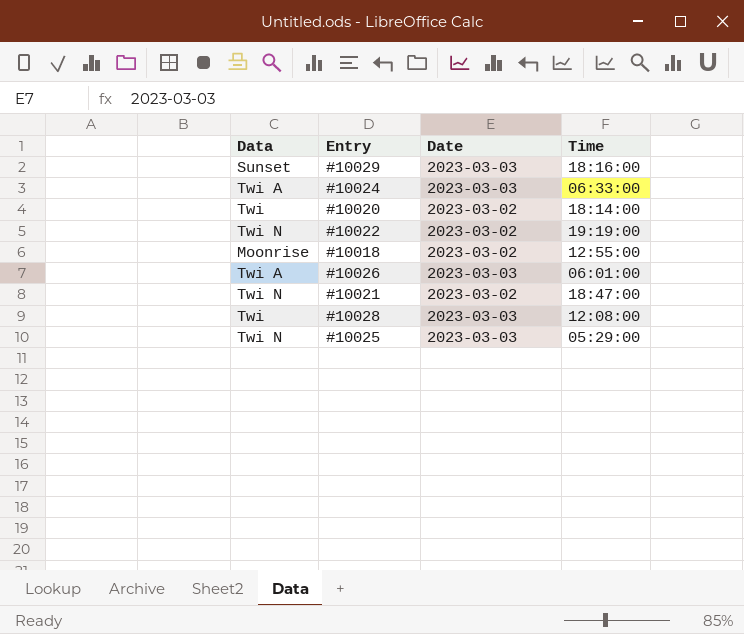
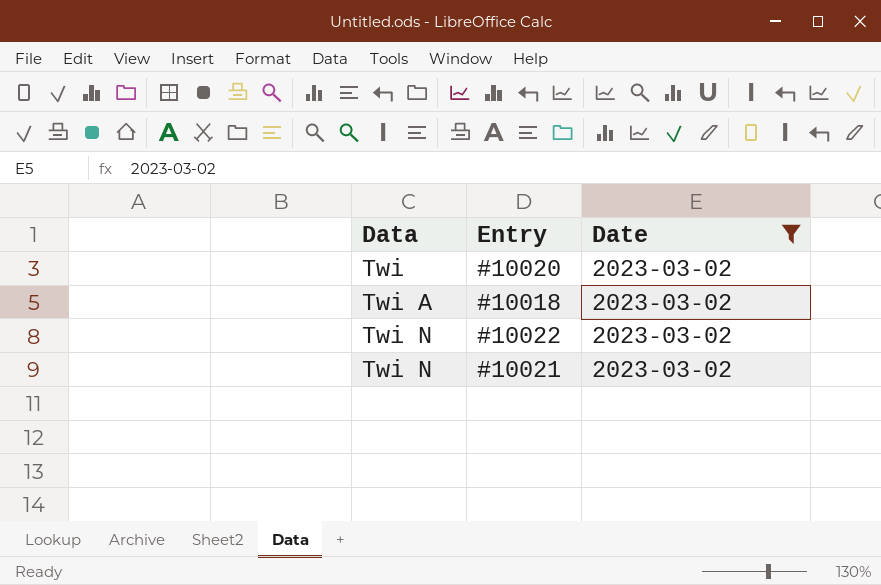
filter: none -> Date = 2023-03-02
row order: none -> Data ascending
column Time | position: 4 -> none
#10018 | Data: Moonrise -> Twi A

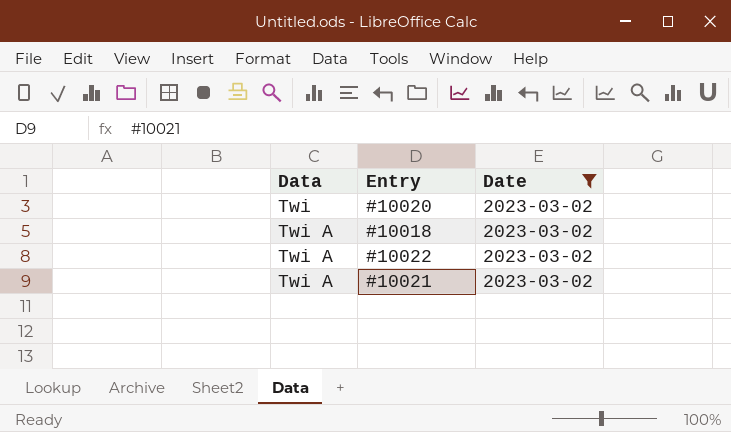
#10022 | Data: Twi N -> Twi A
#10021 | Data: Twi N -> Twi A

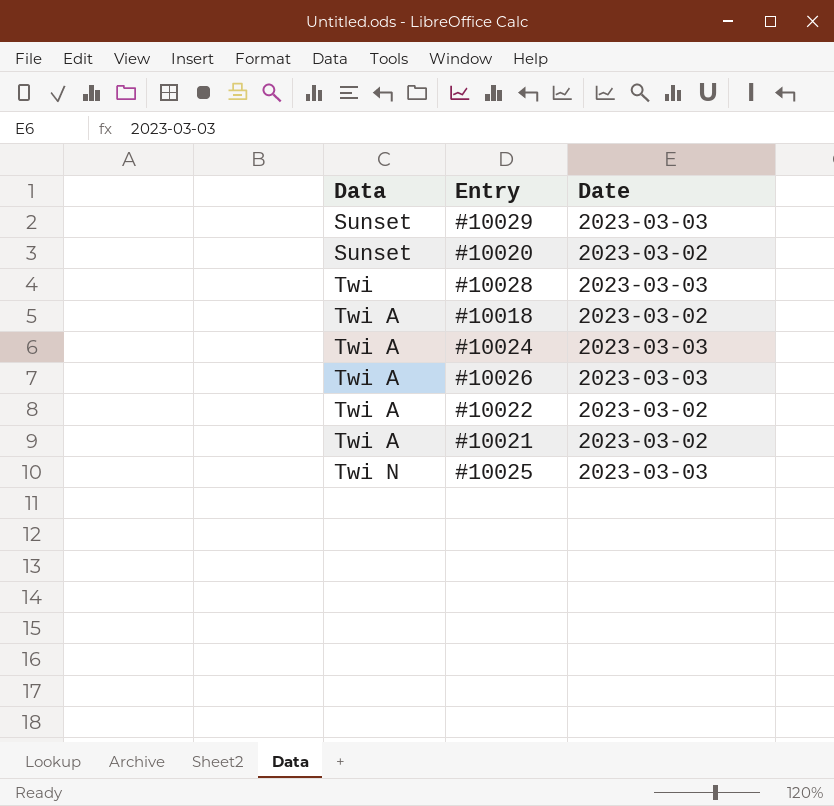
filter: Date = 2023-03-02 -> none
#10020 | Data: Twi -> Sunset

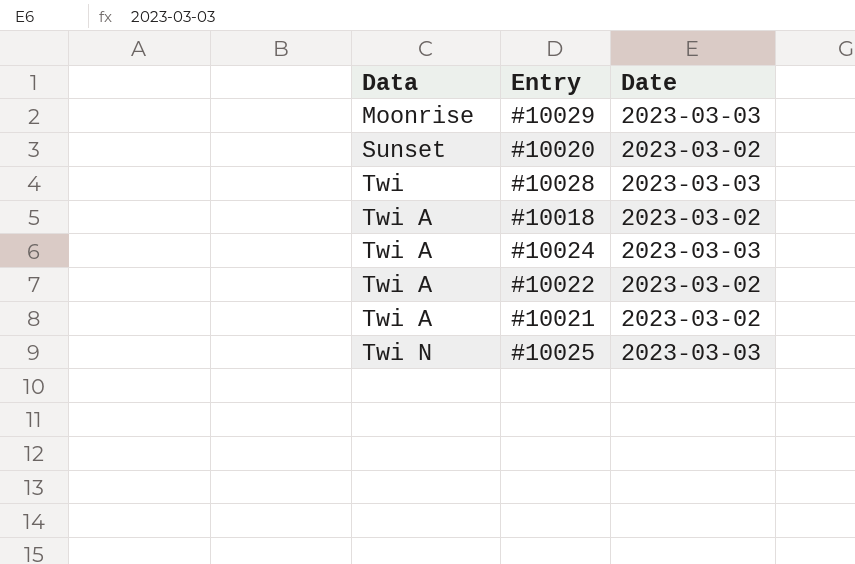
row #10026: Twi A | 2023-03-03 -> none
#10029 | Data: Sunset -> Moonrise

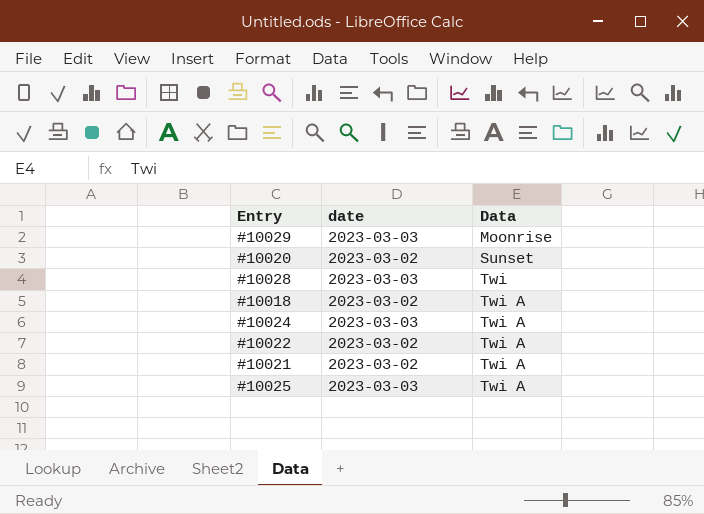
column name: Date -> date
column Data | position: 1 -> 3
#10025 | Data: Twi N -> Twi A

